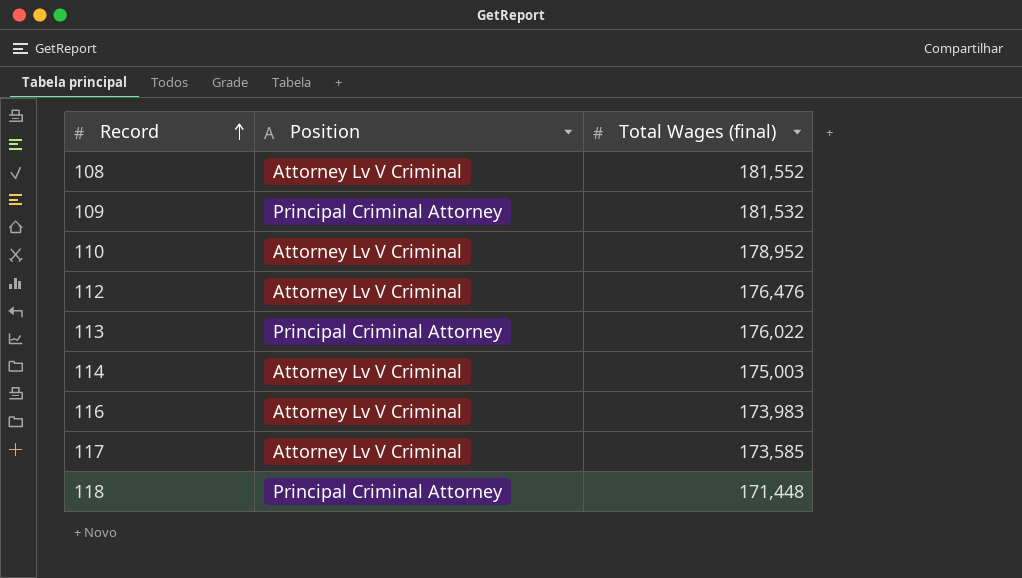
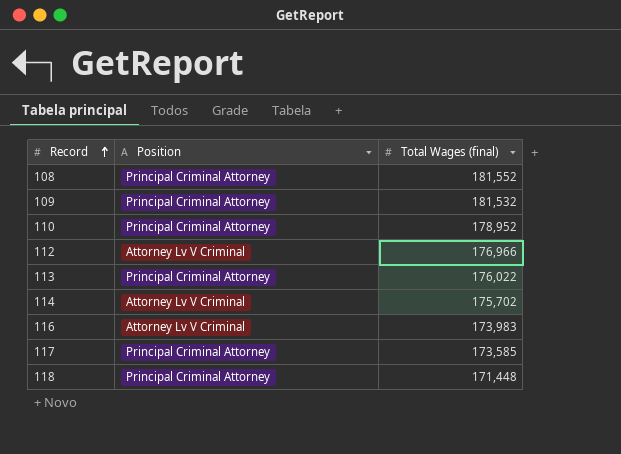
108 | Position: Attorney Lv V Criminal -> Principal Criminal Attorney
110 | Position: Attorney Lv V Criminal -> Principal Criminal Attorney
112 | Total Wages (final): 176,476 -> 176,966
114 | Total Wages (final): 175,003 -> 175,702
117 | Position: Attorney Lv V Criminal -> Principal Criminal Attorney

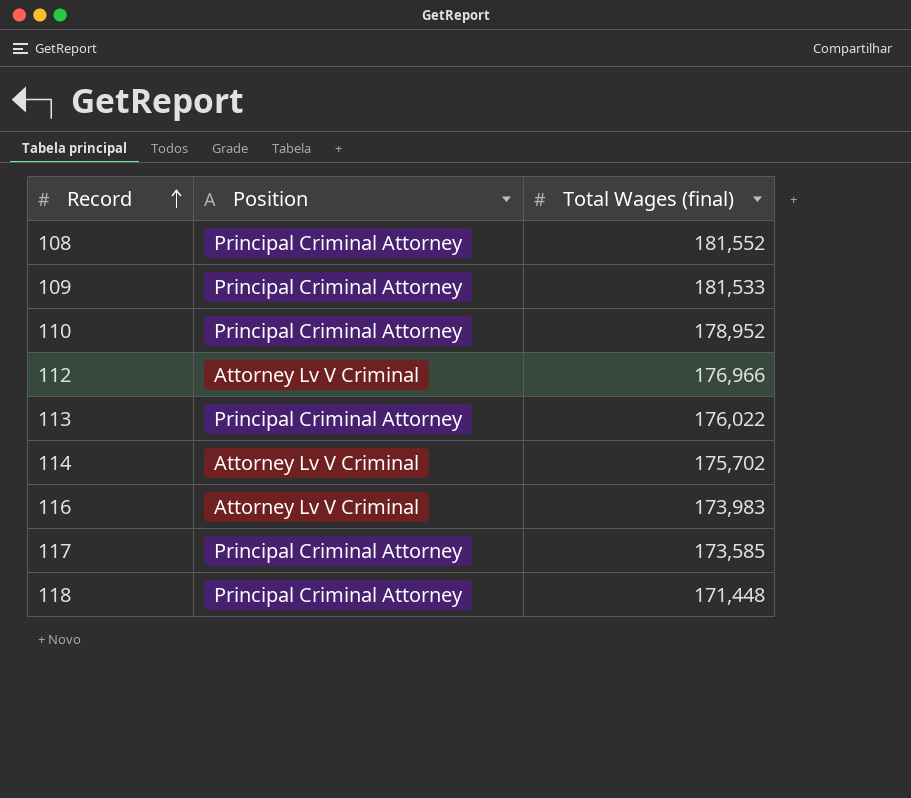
109 | Total Wages (final): 181,532 -> 181,533

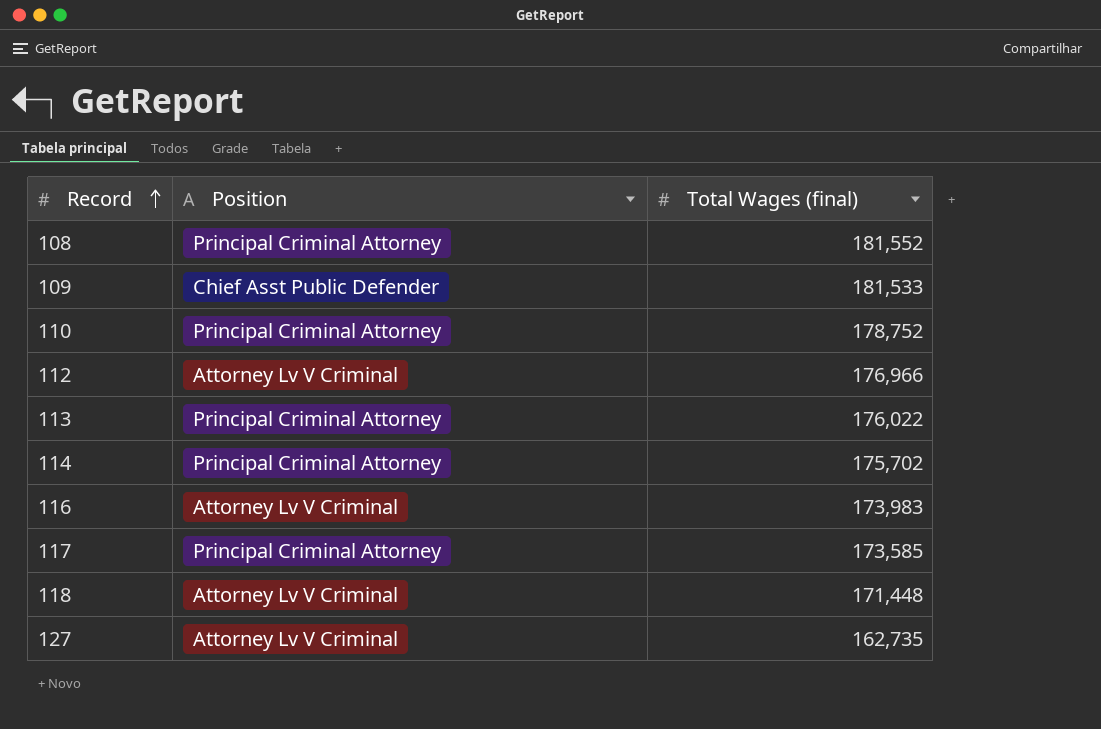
109 | Position: Principal Criminal Attorney -> Chief Asst Public Defender
110 | Total Wages (final): 178,952 -> 178,752
114 | Position: Attorney Lv V Criminal -> Principal Criminal Attorney
118 | Position: Principal Criminal Attorney -> Attorney Lv V Criminal
row 127: none -> Attorney Lv V Criminal | 162,735

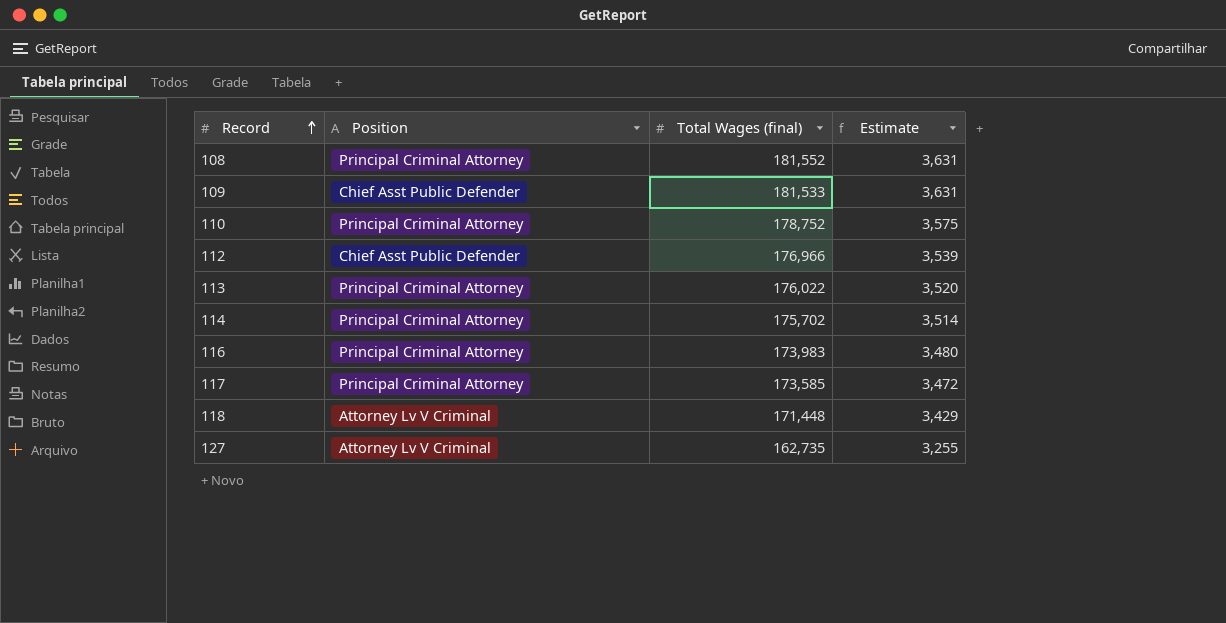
column Estimate | formula: none -> [Total Wages (final)] * 0.02
112 | Position: Attorney Lv V Criminal -> Chief Asst Public Defender
116 | Position: Attorney Lv V Criminal -> Principal Criminal Attorney

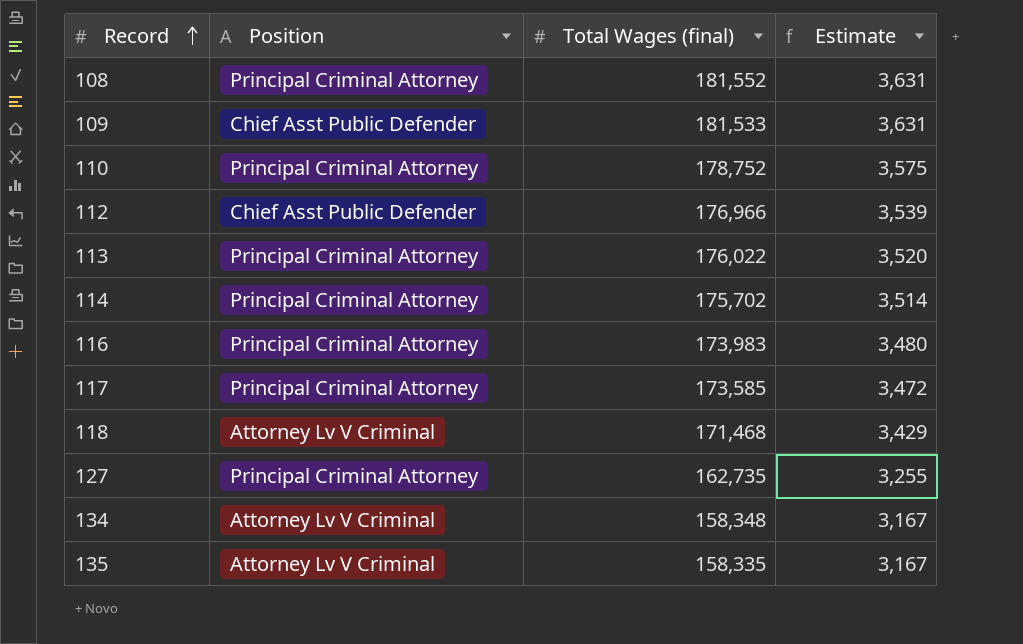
118 | Total Wages (final): 171,448 -> 171,468
127 | Position: Attorney Lv V Criminal -> Principal Criminal Attorney
row 134: none -> Attorney Lv V Criminal | 158,348 | 3,167
row 135: none -> Attorney Lv V Criminal | 158,335 | 3,167

